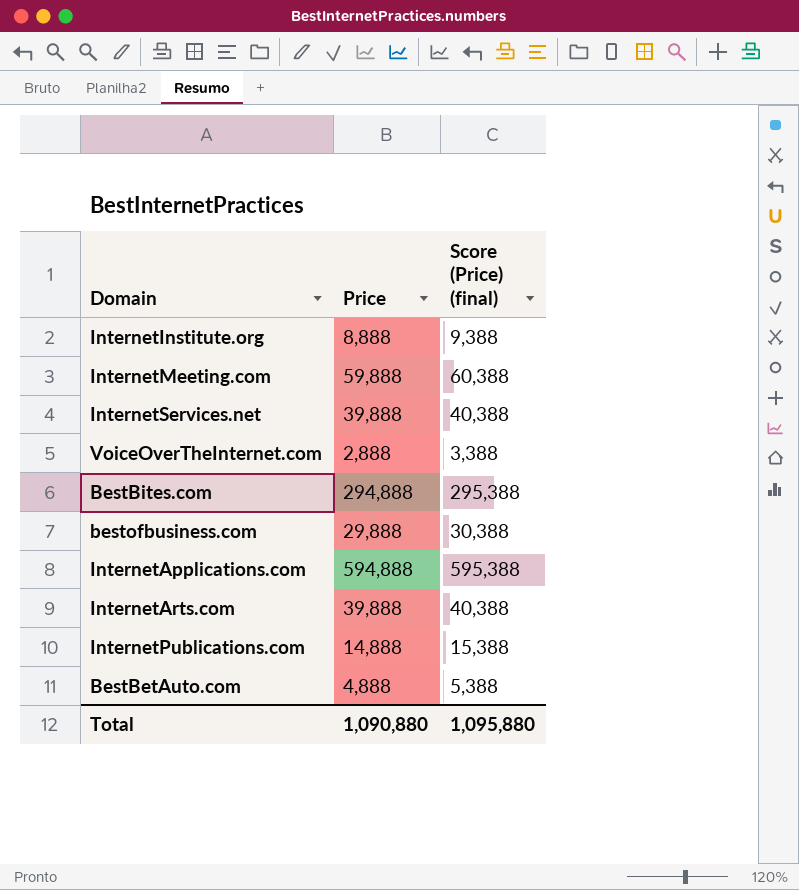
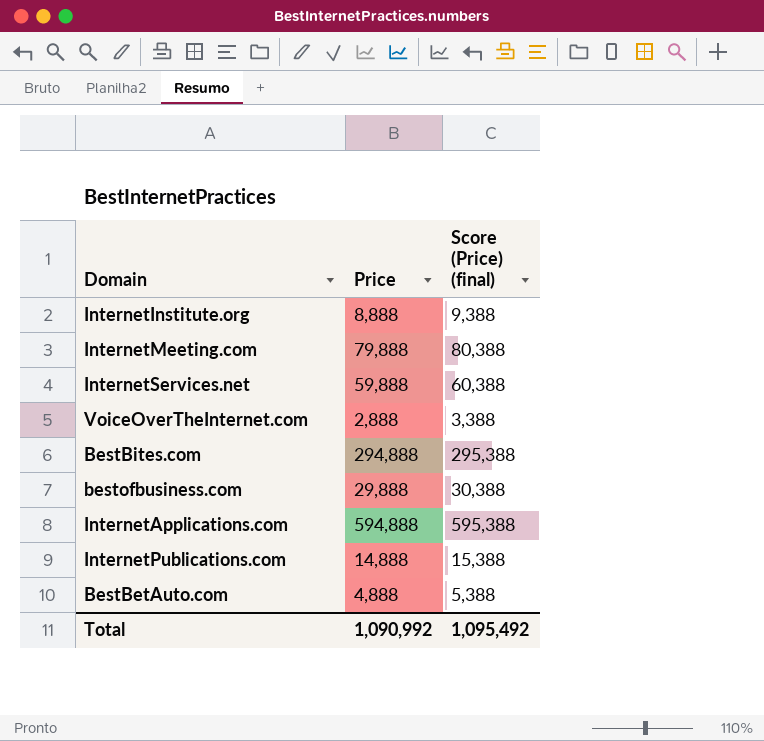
row InternetArts.com: 39,888 | 40,388 -> none
InternetMeeting.com | Price: 59,888 -> 79,888
InternetMeeting.com | Score (Price) (final): 60,388 -> 80,388
InternetServices.net | Price: 39,888 -> 59,888
InternetServices.net | Score (Price) (final): 40,388 -> 60,388
Total | Price: 1,090,880 -> 1,090,992
Total | Score (Price) (final): 1,095,880 -> 1,095,492

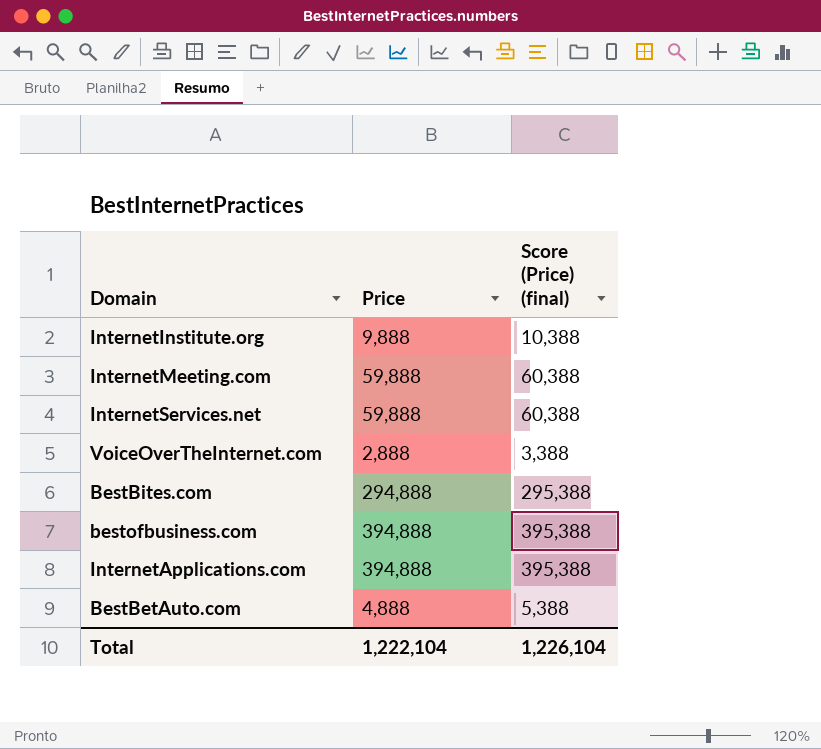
row InternetPublications.com: 14,888 | 15,388 -> none
InternetInstitute.org | Price: 8,888 -> 9,888
InternetInstitute.org | Score (Price) (final): 9,388 -> 10,388
InternetMeeting.com | Price: 79,888 -> 59,888
InternetMeeting.com | Score (Price) (final): 80,388 -> 60,388
bestofbusiness.com | Price: 29,888 -> 394,888
bestofbusiness.com | Score (Price) (final): 30,388 -> 395,388
InternetApplications.com | Price: 594,888 -> 394,888
InternetApplications.com | Score (Price) (final): 595,388 -> 395,388
Total | Price: 1,090,992 -> 1,222,104
Total | Score (Price) (final): 1,095,492 -> 1,226,104

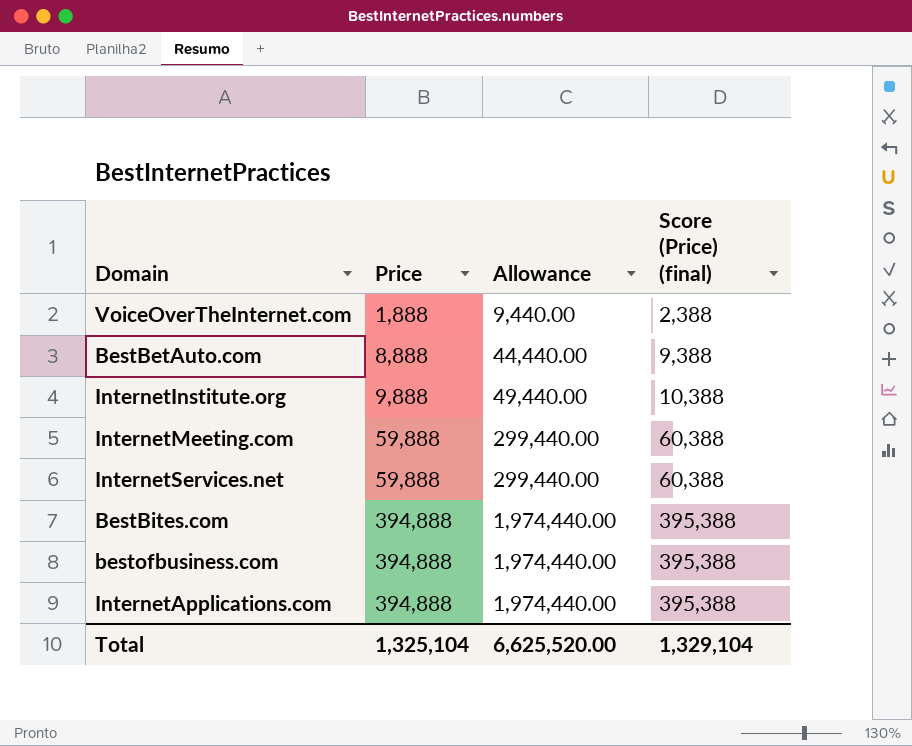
row order: none -> Price ascending
column Allowance | formula: none -> [Price] * 5
VoiceOverTheInternet.com | Price: 2,888 -> 1,888
VoiceOverTheInternet.com | Score (Price) (final): 3,388 -> 2,388
BestBetAuto.com | Price: 4,888 -> 8,888
BestBetAuto.com | Score (Price) (final): 5,388 -> 9,388
BestBites.com | Price: 294,888 -> 394,888
BestBites.com | Score (Price) (final): 295,388 -> 395,388
Total | Price: 1,222,104 -> 1,325,104
Total | Score (Price) (final): 1,226,104 -> 1,329,104

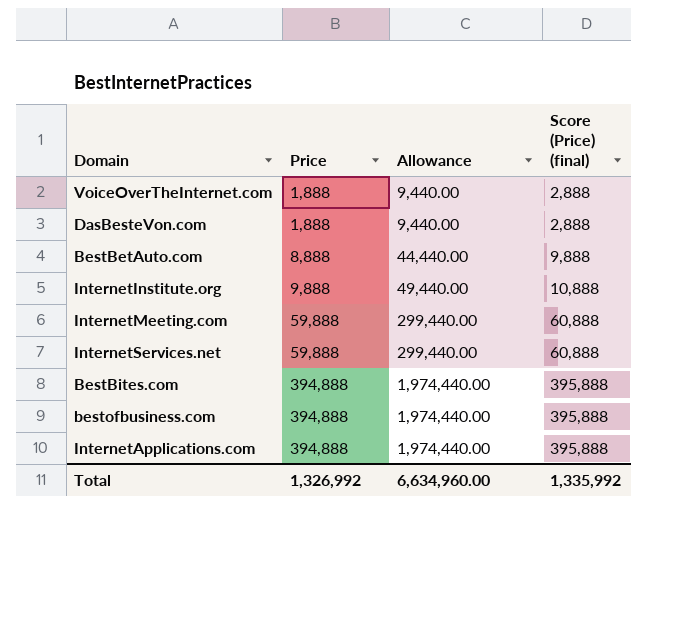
column Score (Price) (final) | formula: [Price] + 500 -> [Price] + 1000
row DasBesteVon.com: none -> 1,888 | 9,440.00 | 2,888
Total | Price: 1,325,104 -> 1,326,992
Total | Allowance: 6,625,520.00 -> 6,634,960.00
Total | Score (Price) (final): 1,329,104 -> 1,335,992

